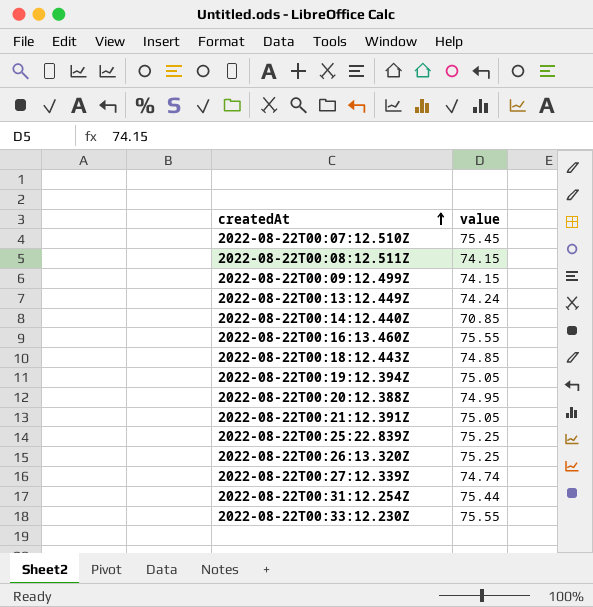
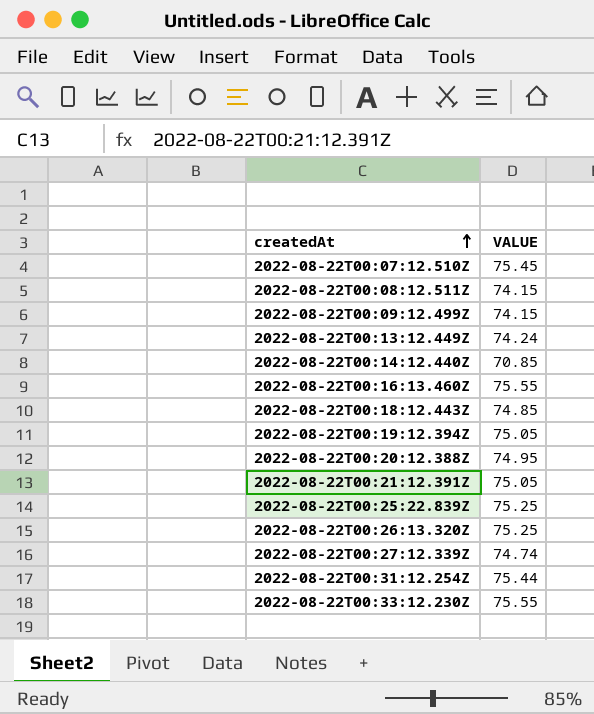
column name: value -> VALUE

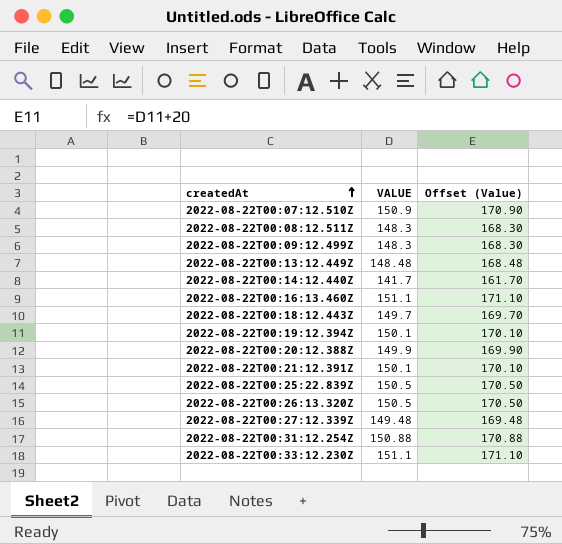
column Offset (Value) | formula: none -> [VALUE] + 20
2022-08-22T00:07:12.510Z | VALUE: 75.45 -> 150.9
2022-08-22T00:08:12.511Z | VALUE: 74.15 -> 148.3
2022-08-22T00:09:12.499Z | VALUE: 74.15 -> 148.3
2022-08-22T00:13:12.449Z | VALUE: 74.24 -> 148.48
2022-08-22T00:14:12.440Z | VALUE: 70.85 -> 141.7
2022-08-22T00:16:13.460Z | VALUE: 75.55 -> 151.1
2022-08-22T00:18:12.443Z | VALUE: 74.85 -> 149.7
2022-08-22T00:19:12.394Z | VALUE: 75.05 -> 150.1
2022-08-22T00:20:12.388Z | VALUE: 74.95 -> 149.9
2022-08-22T00:21:12.391Z | VALUE: 75.05 -> 150.1
2022-08-22T00:25:22.839Z | VALUE: 75.25 -> 150.5
2022-08-22T00:26:13.320Z | VALUE: 75.25 -> 150.5
2022-08-22T00:27:12.339Z | VALUE: 74.74 -> 149.48
2022-08-22T00:31:12.254Z | VALUE: 75.44 -> 150.88
2022-08-22T00:33:12.230Z | VALUE: 75.55 -> 151.1

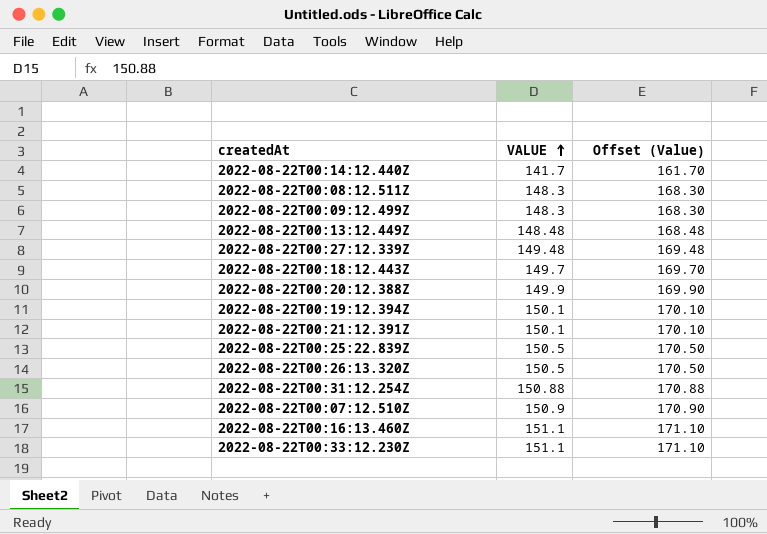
row order: createdAt ascending -> VALUE ascending

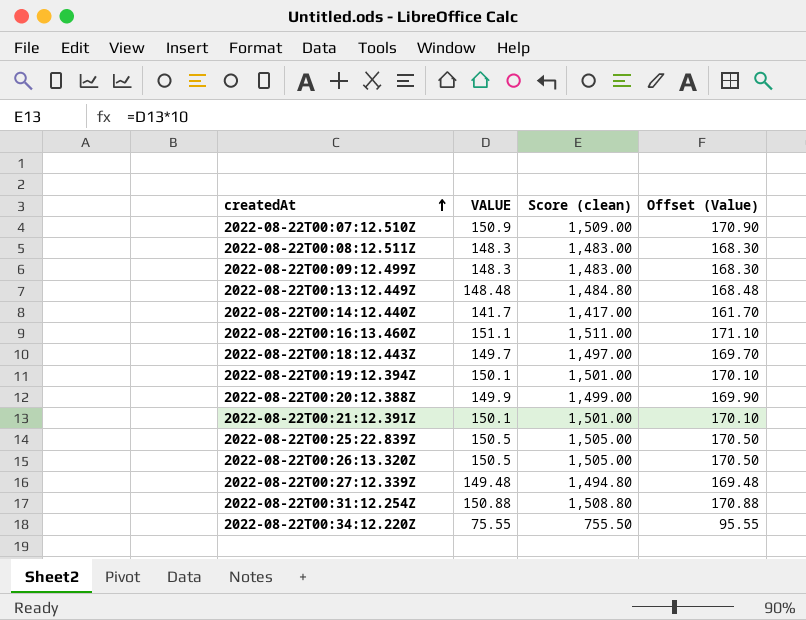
row order: VALUE ascending -> createdAt ascending
column Score (clean) | formula: none -> [VALUE] * 10
row 2022-08-22T00:33:12.230Z: 151.1 | 171.10 -> none
row 2022-08-22T00:34:12.220Z: none -> 75.55 | 755.50 | 95.55

